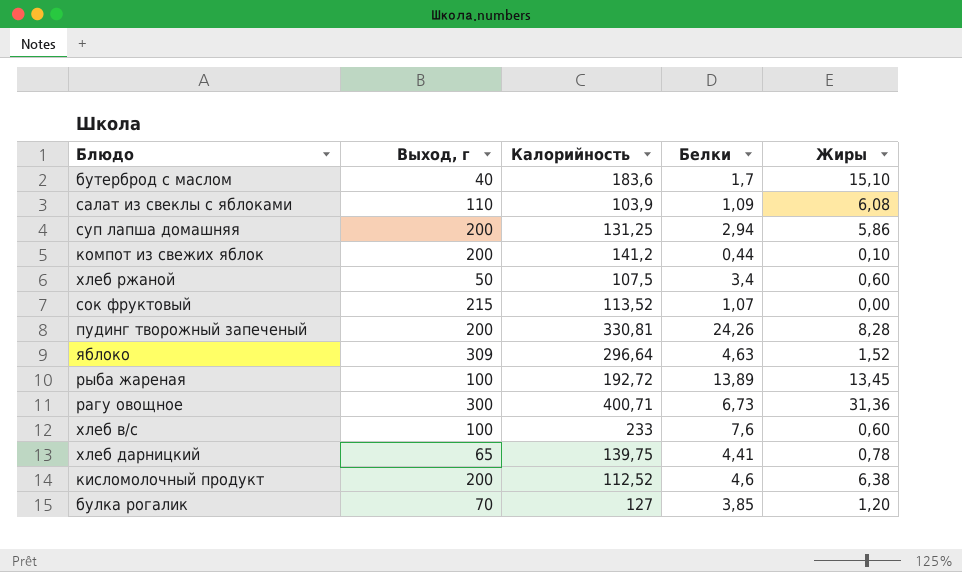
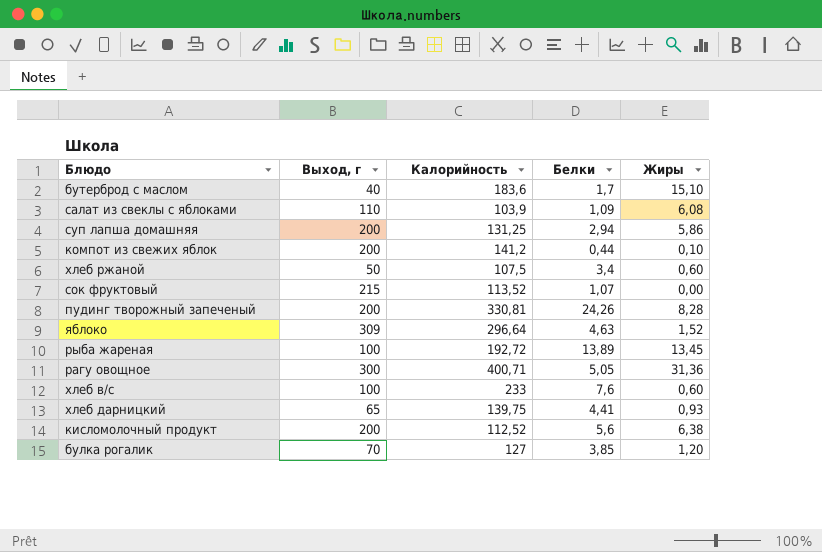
рагу овощное | Белки: 6,73 -> 5,05
хлеб дарницкий | Жиры: 0,78 -> 0,93
кисломолочный продукт | Белки: 4,6 -> 5,6

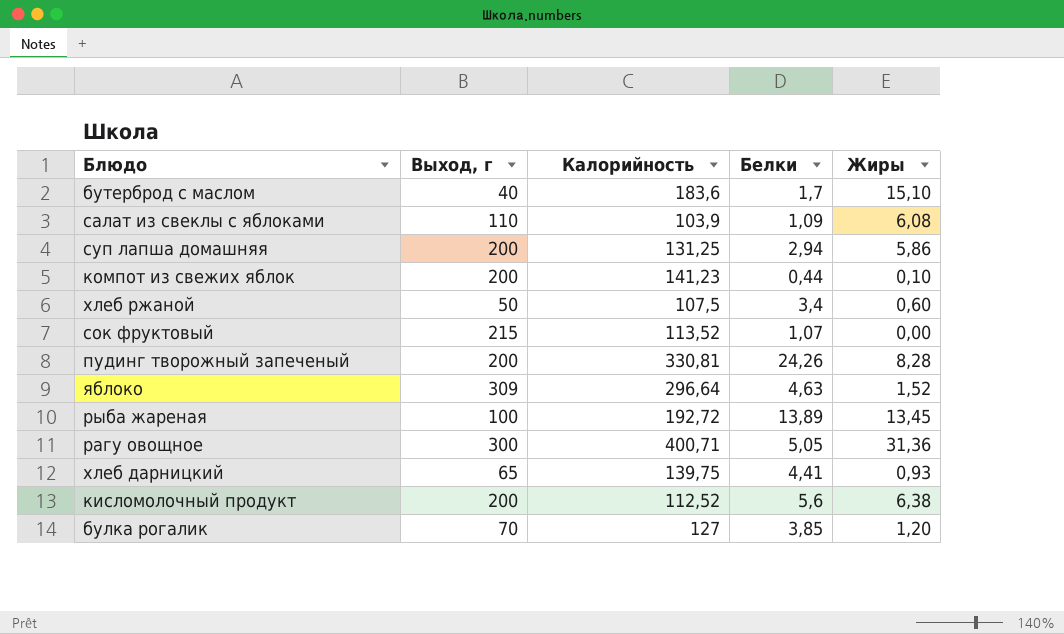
row хлеб в/с: 100 | 233 | 7,6 | 0,60 -> none
компот из свежих яблок | Калорийность: 141,2 -> 141,23

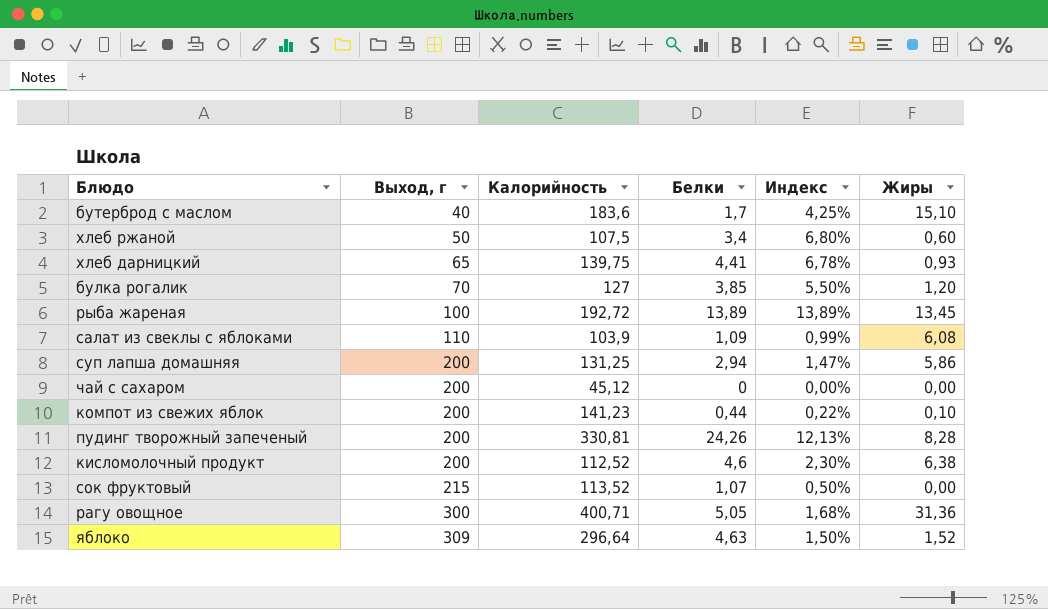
row order: none -> Выход, г ascending
column Индекс | formula: none -> [Белки] / [Выход, г]
row чай с сахаром: none -> 200 | 45,12 | 0 | 0,00% | 0,00
кисломолочный продукт | Белки: 5,6 -> 4,6

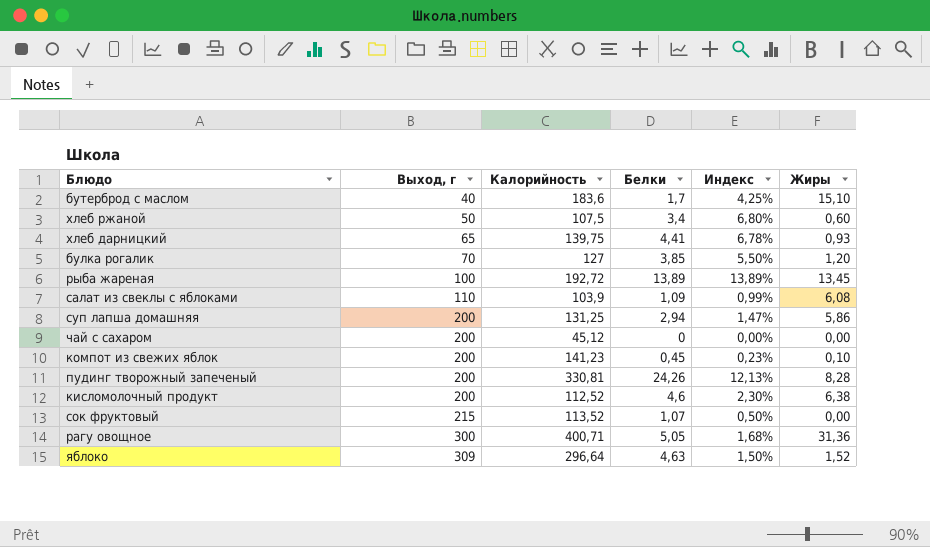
компот из свежих яблок | Белки: 0,44 -> 0,45
компот из свежих яблок | Индекс: 0,22% -> 0,23%

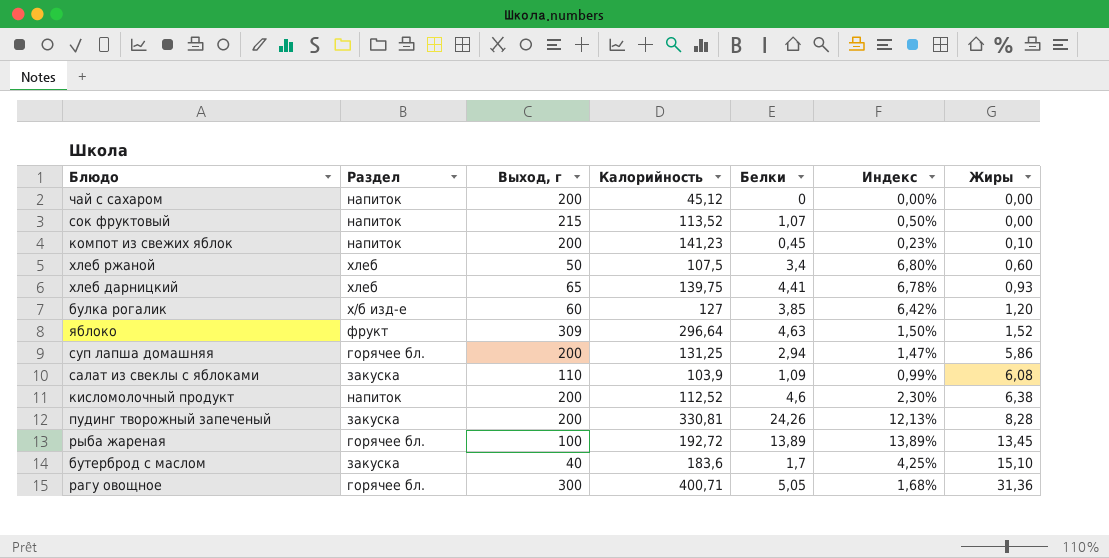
row order: Выход, г ascending -> Жиры ascending
column Раздел | position: none -> 2
булка рогалик | Выход, г: 70 -> 60
булка рогалик | Индекс: 5,50% -> 6,42%

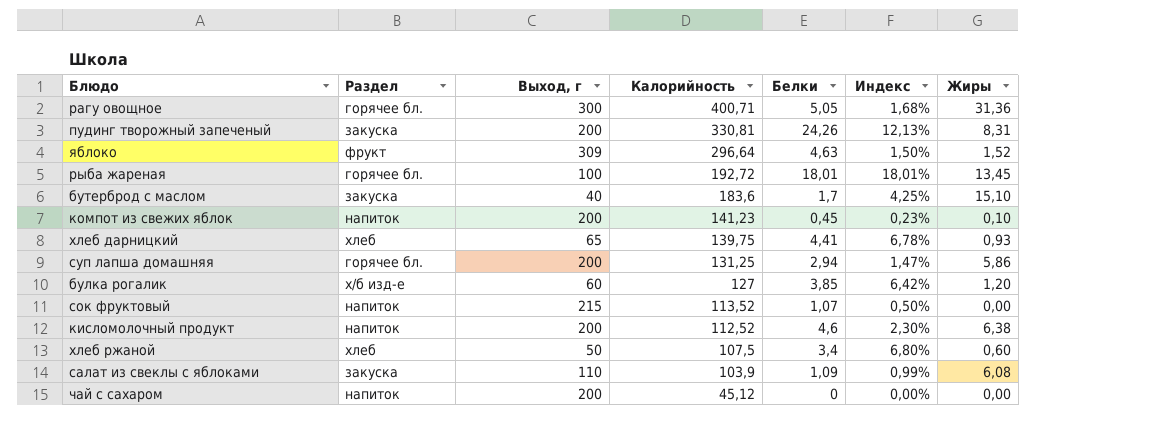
row order: Жиры ascending -> Калорийность descending
пудинг творожный запеченый | Жиры: 8,28 -> 8,31
рыба жареная | Белки: 13,89 -> 18,01
рыба жареная | Индекс: 13,89% -> 18,01%

